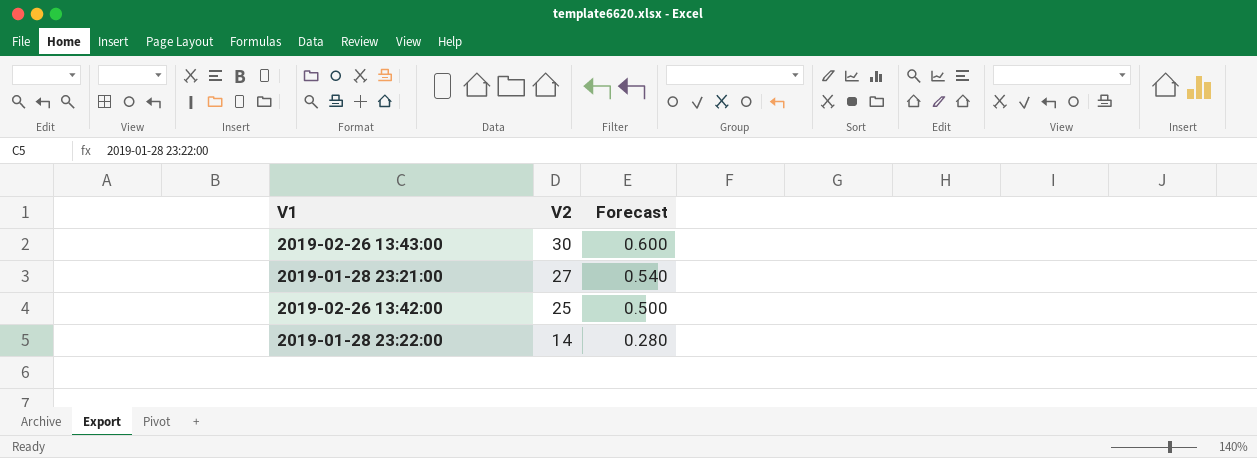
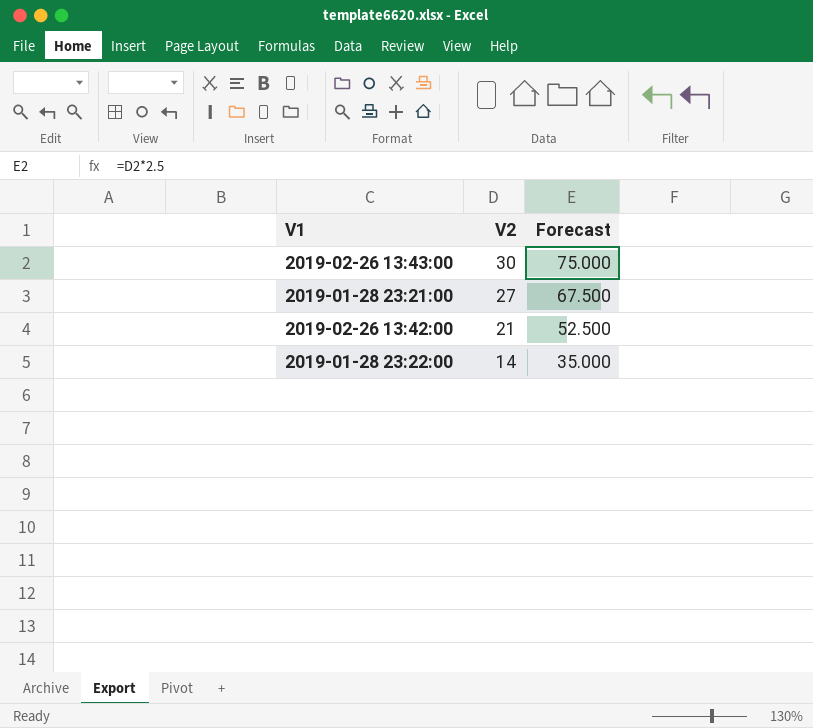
column Forecast | formula: [V2] * 0.02 -> [V2] * 2.5
2019-02-26 13:42:00 | V2: 25 -> 21

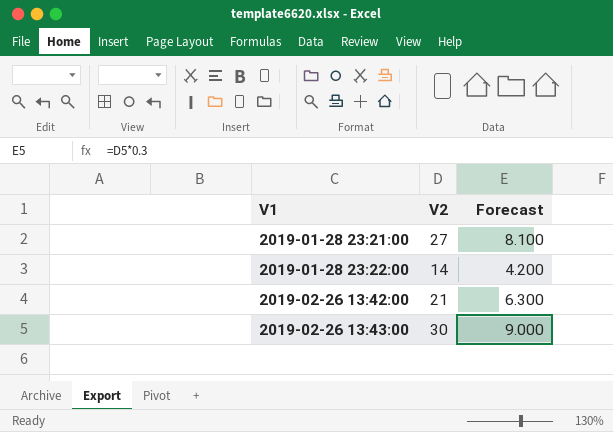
row order: V2 descending -> V1 ascending
column Forecast | formula: [V2] * 2.5 -> [V2] * 0.3

